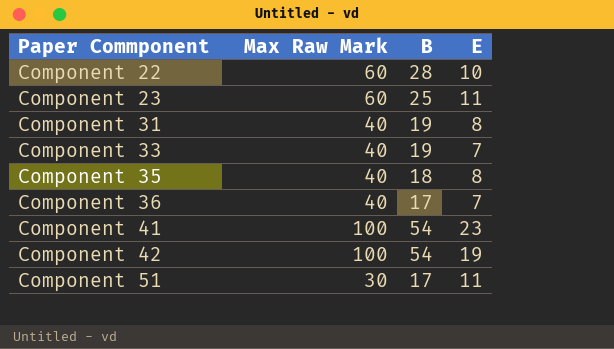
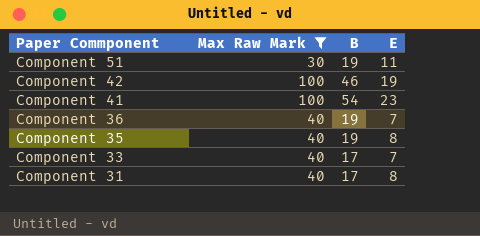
filter: none -> Max Raw Mark != 60
row order: Paper Commponent ascending -> Paper Commponent descending
Component 51 | B: 17 -> 19
Component 42 | B: 54 -> 46
Component 36 | B: 17 -> 19
Component 35 | B: 18 -> 19
Component 33 | B: 19 -> 17
Component 31 | B: 19 -> 17

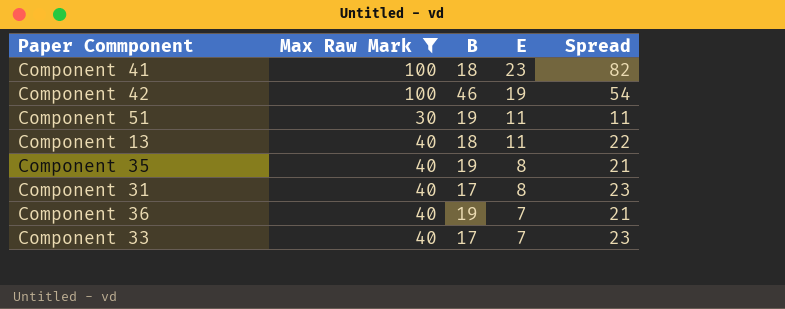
row order: Paper Commponent descending -> E descending
column Spread | formula: none -> [Max Raw Mark] - [B]
Component 41 | B: 54 -> 18
row Component 13: none -> 40 | 18 | 11 | 22

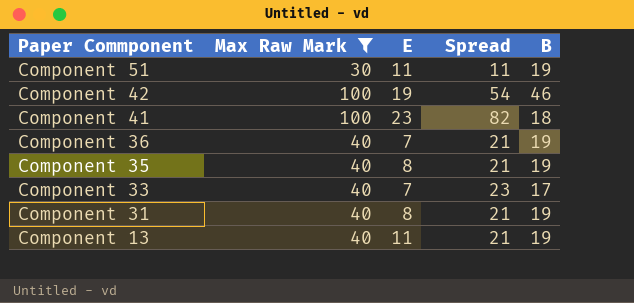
row order: E descending -> Paper Commponent descending
column B | position: 3 -> 5
Component 31 | Spread: 23 -> 21
Component 31 | B: 17 -> 19
Component 13 | Spread: 22 -> 21
Component 13 | B: 18 -> 19

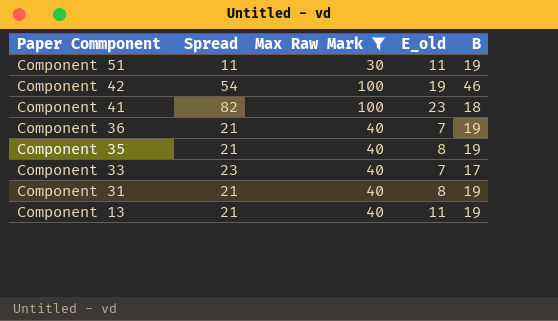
column Spread | position: 4 -> 2
column name: E -> E_old

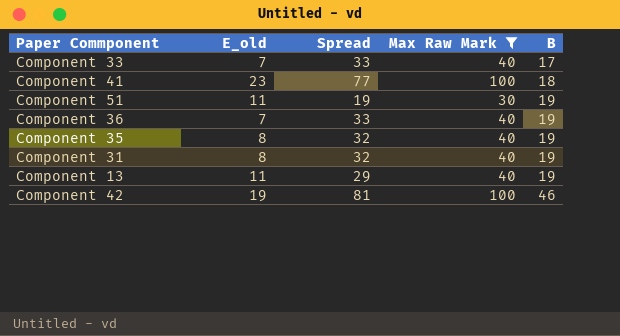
row order: Paper Commponent descending -> B ascending
column E_old | position: 4 -> 2
column Spread | formula: [Max Raw Mark] - [B] -> [Max Raw Mark] - [E_old]

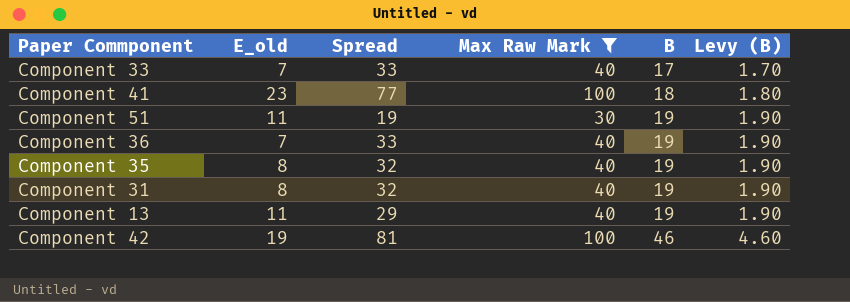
column Levy (B) | formula: none -> [B] * 0.1

